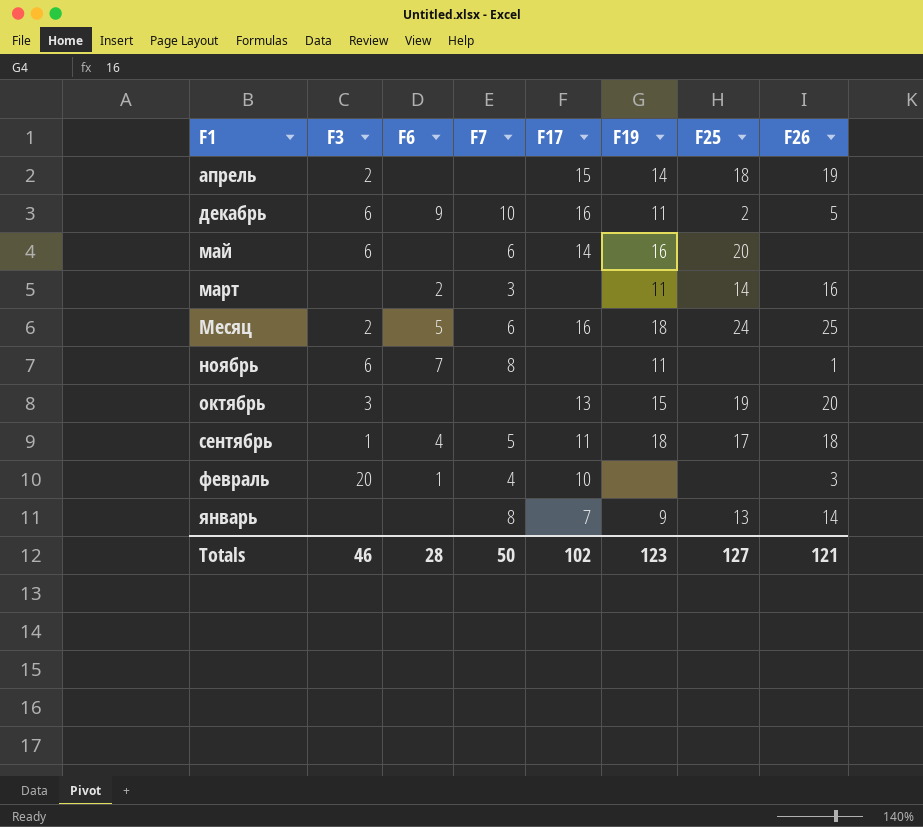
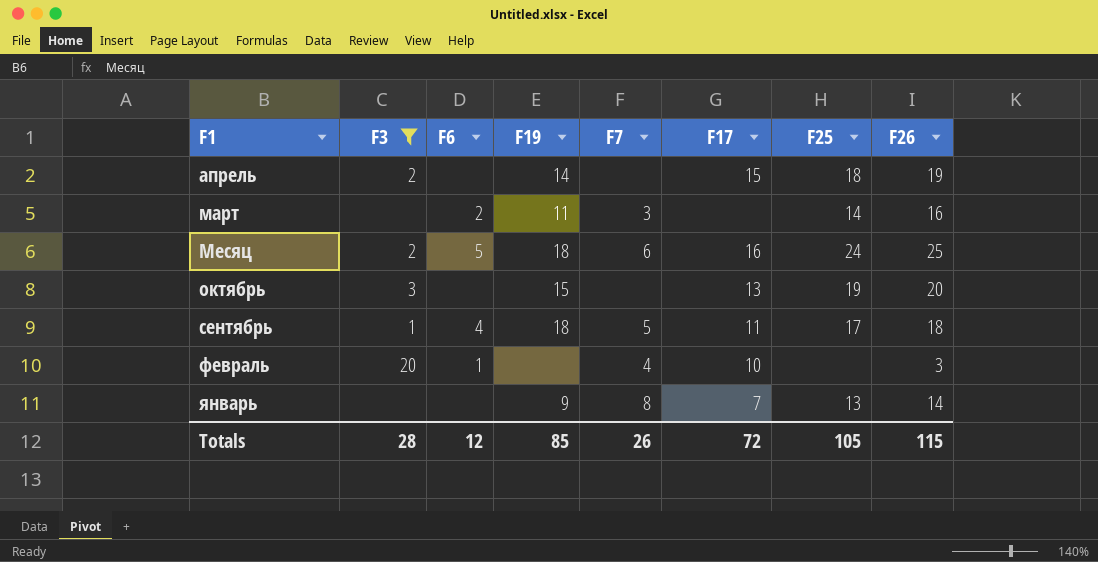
filter: none -> F3 != 6
column F19 | position: 6 -> 4
Totals | F3: 46 -> 28
Totals | F6: 28 -> 12
Totals | F19: 123 -> 85
Totals | F7: 50 -> 26
Totals | F17: 102 -> 72
Totals | F25: 127 -> 105
Totals | F26: 121 -> 115

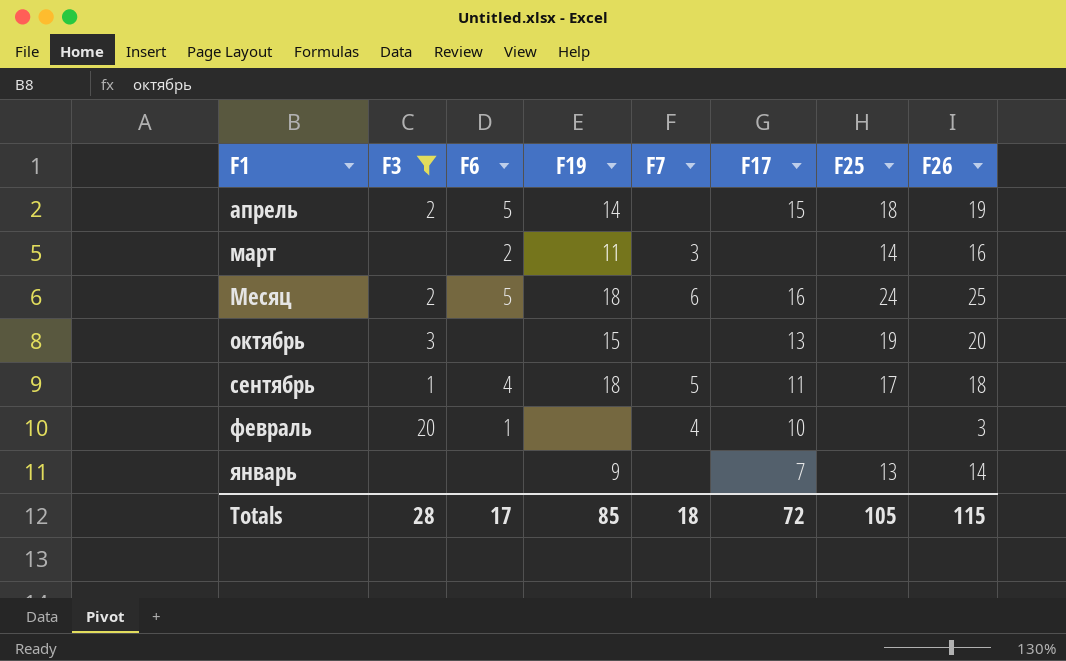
апрель | F6: none -> 5
январь | F7: 8 -> none
Totals | F6: 12 -> 17
Totals | F7: 26 -> 18

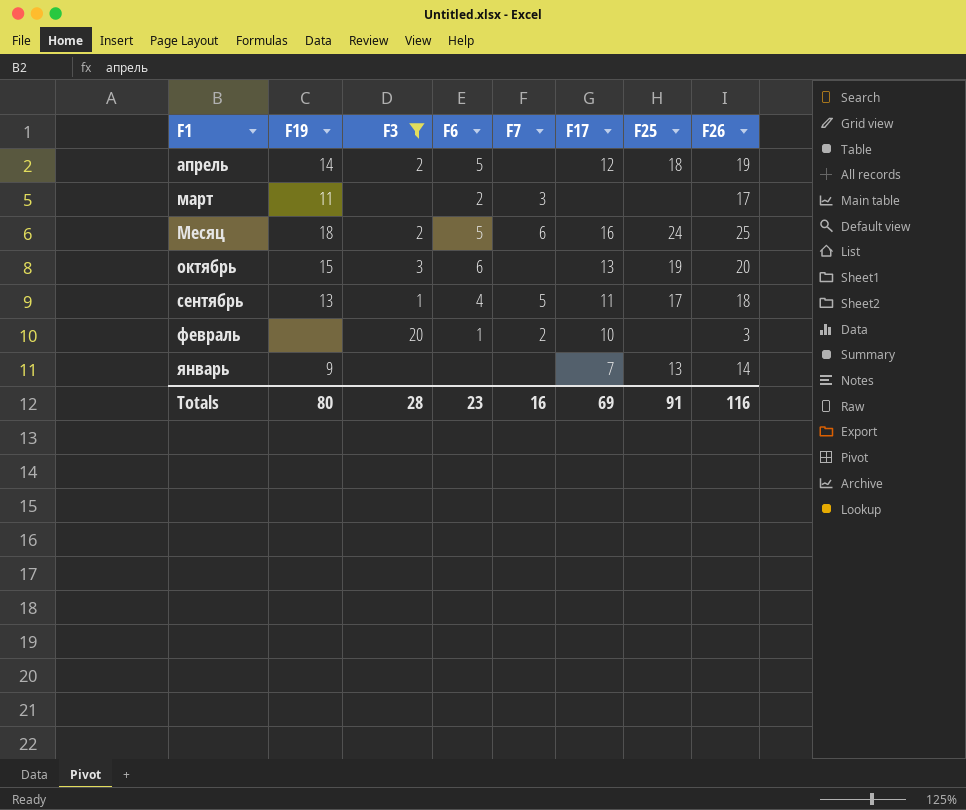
column F19 | position: 4 -> 2
апрель | F17: 15 -> 12
март | F25: 14 -> none
март | F26: 16 -> 17
октябрь | F6: none -> 6
сентябрь | F19: 18 -> 13
февраль | F7: 4 -> 2
Totals | F19: 85 -> 80
Totals | F6: 17 -> 23
Totals | F7: 18 -> 16
Totals | F17: 72 -> 69
Totals | F25: 105 -> 91
Totals | F26: 115 -> 116

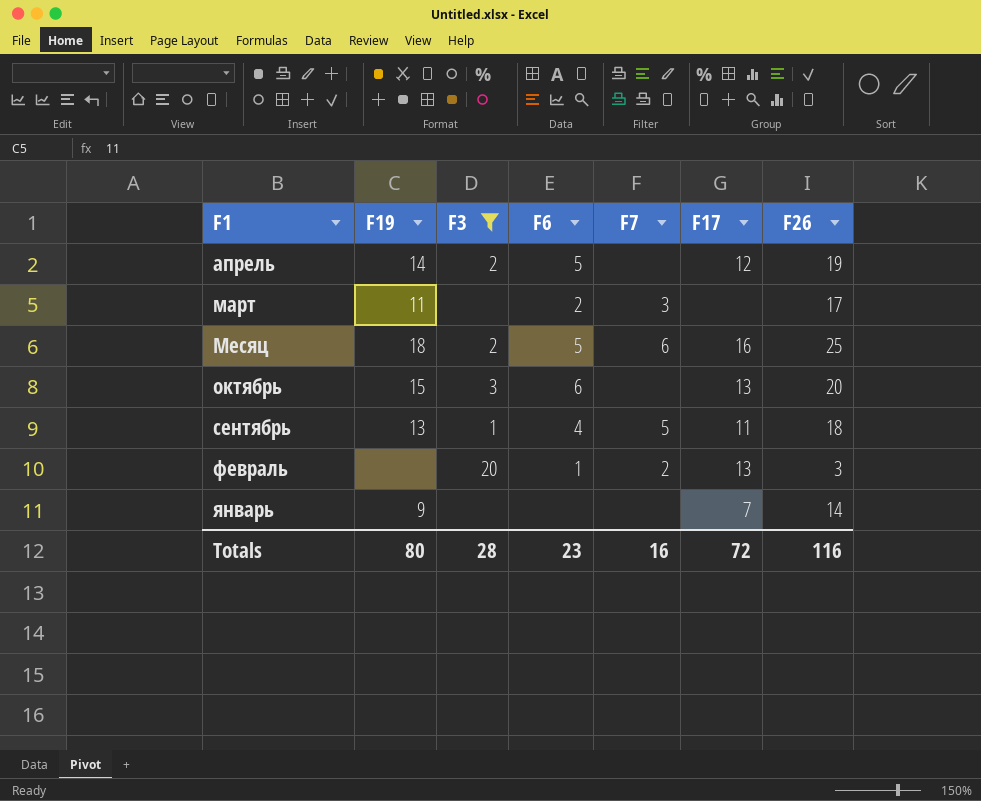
column F25 | position: 7 -> none
февраль | F17: 10 -> 13
Totals | F17: 69 -> 72

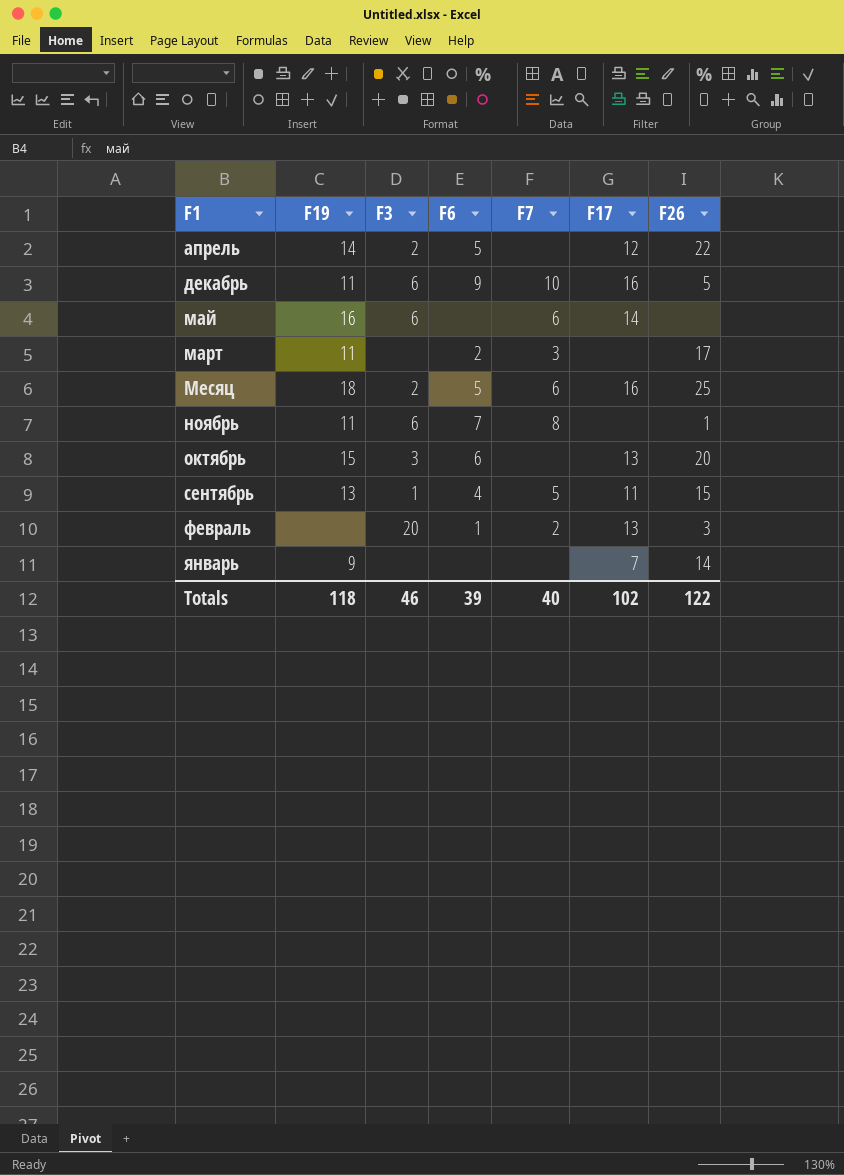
filter: F3 != 6 -> none
апрель | F26: 19 -> 22
сентябрь | F26: 18 -> 15
Totals | F19: 80 -> 118
Totals | F3: 28 -> 46
Totals | F6: 23 -> 39
Totals | F7: 16 -> 40
Totals | F17: 72 -> 102
Totals | F26: 116 -> 122

